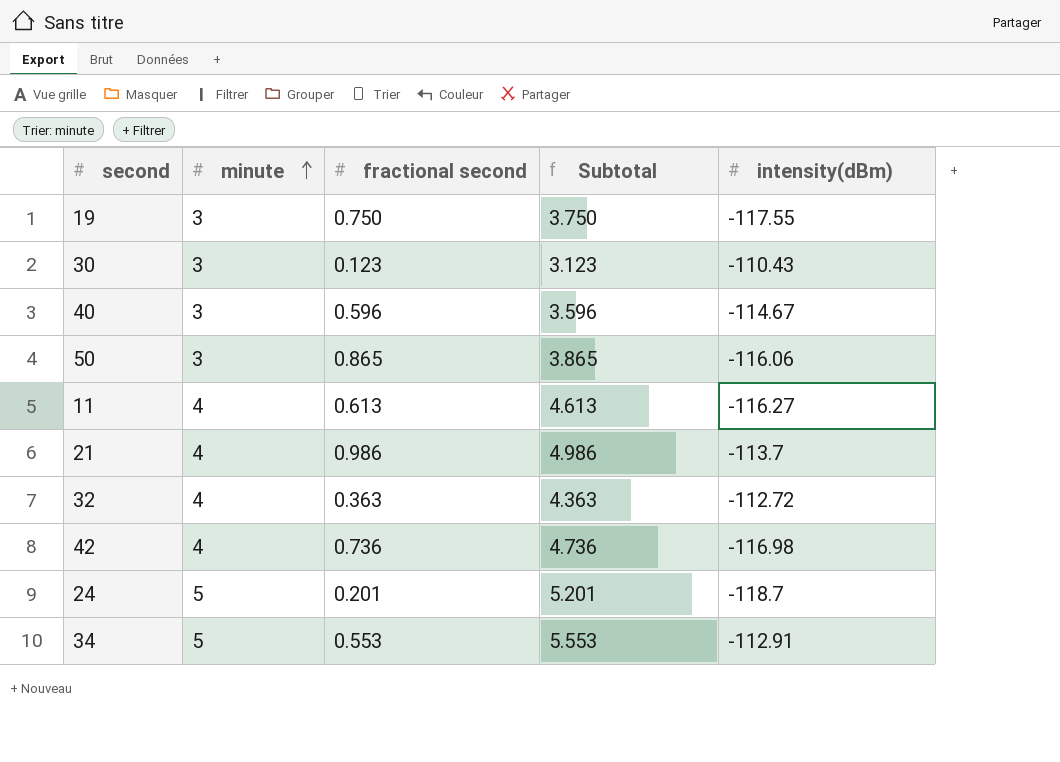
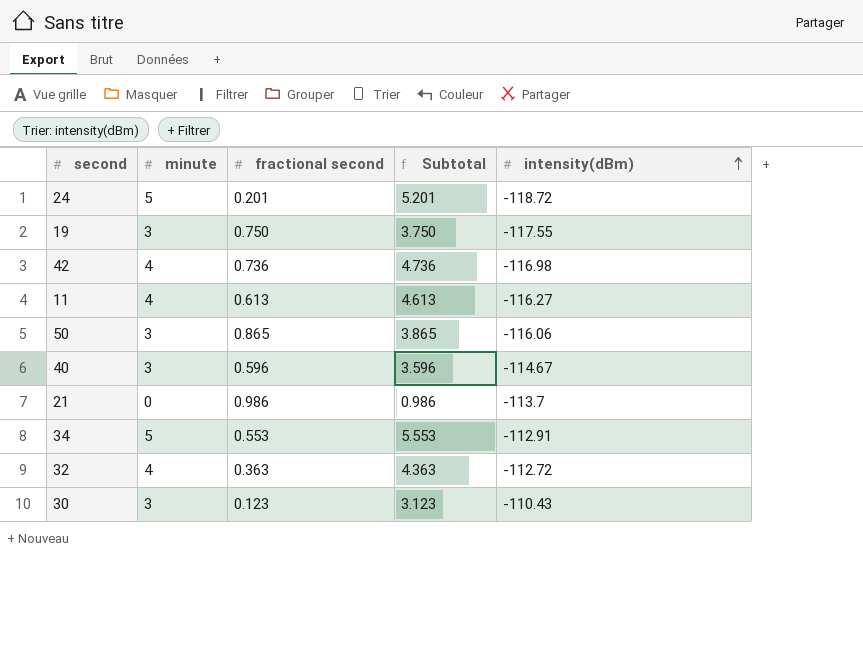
row order: minute ascending -> intensity(dBm) ascending
24 | intensity(dBm): -118.7 -> -118.72
21 | minute: 4 -> 0
21 | Subtotal: 4.986 -> 0.986

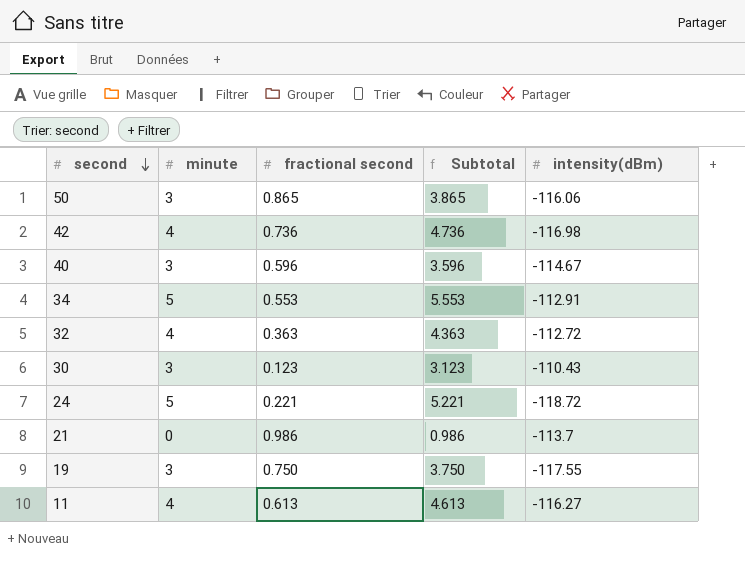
row order: intensity(dBm) ascending -> second descending
24 | fractional second: 0.201 -> 0.221
24 | Subtotal: 5.201 -> 5.221

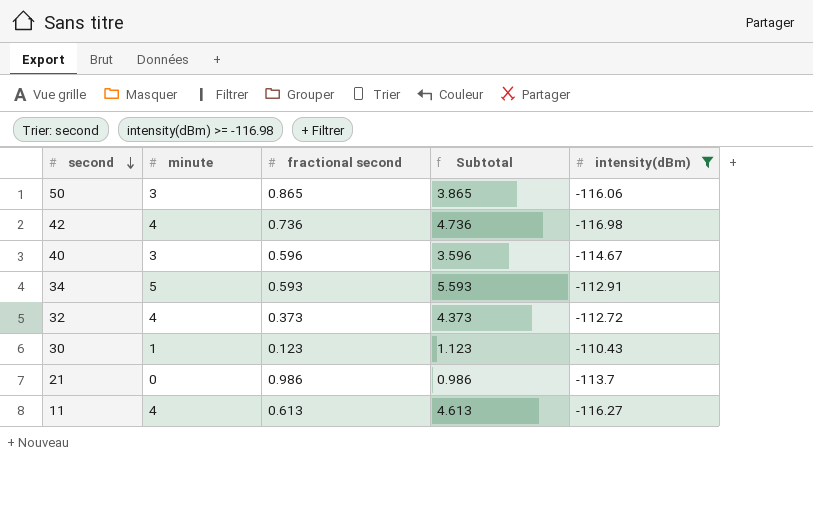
filter: none -> intensity(dBm) >= -116.98
34 | fractional second: 0.553 -> 0.593
34 | Subtotal: 5.553 -> 5.593
32 | fractional second: 0.363 -> 0.373
32 | Subtotal: 4.363 -> 4.373
30 | minute: 3 -> 1
30 | Subtotal: 3.123 -> 1.123

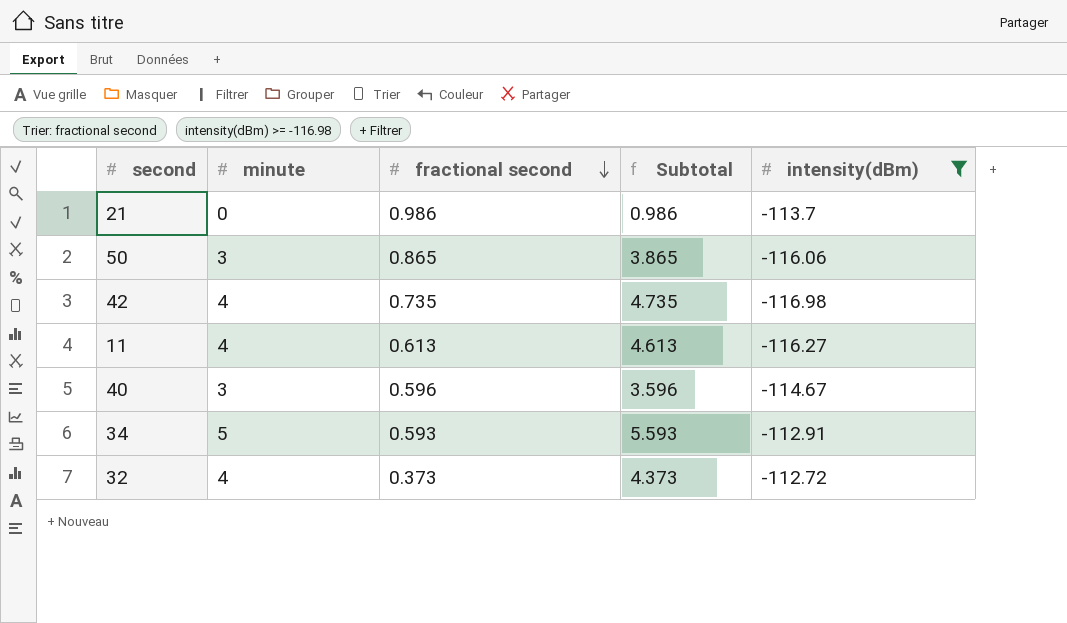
row order: second descending -> fractional second descending
row 30: 1 | 0.123 | 1.123 | -110.43 -> none
42 | fractional second: 0.736 -> 0.735
42 | Subtotal: 4.736 -> 4.735

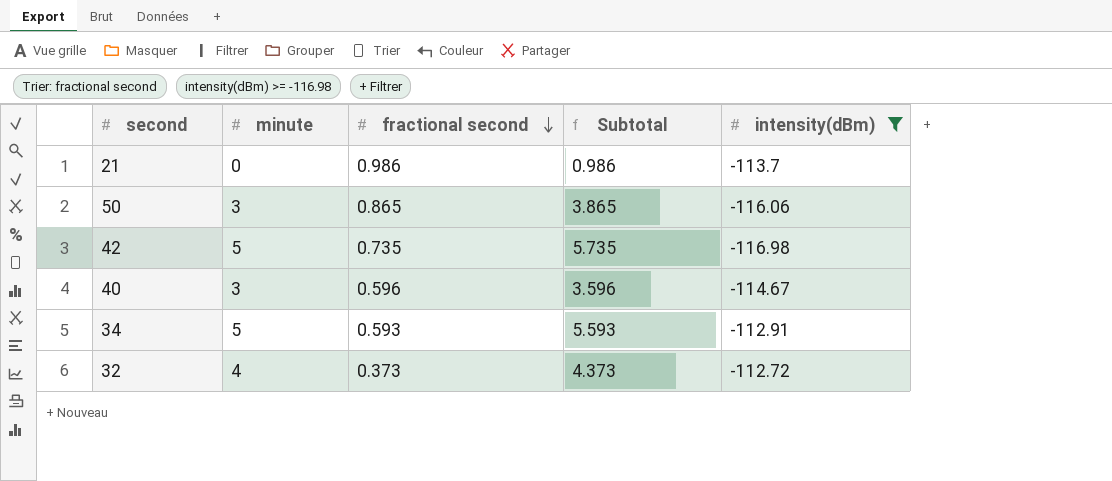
row 11: 4 | 0.613 | 4.613 | -116.27 -> none
42 | minute: 4 -> 5
42 | Subtotal: 4.735 -> 5.735

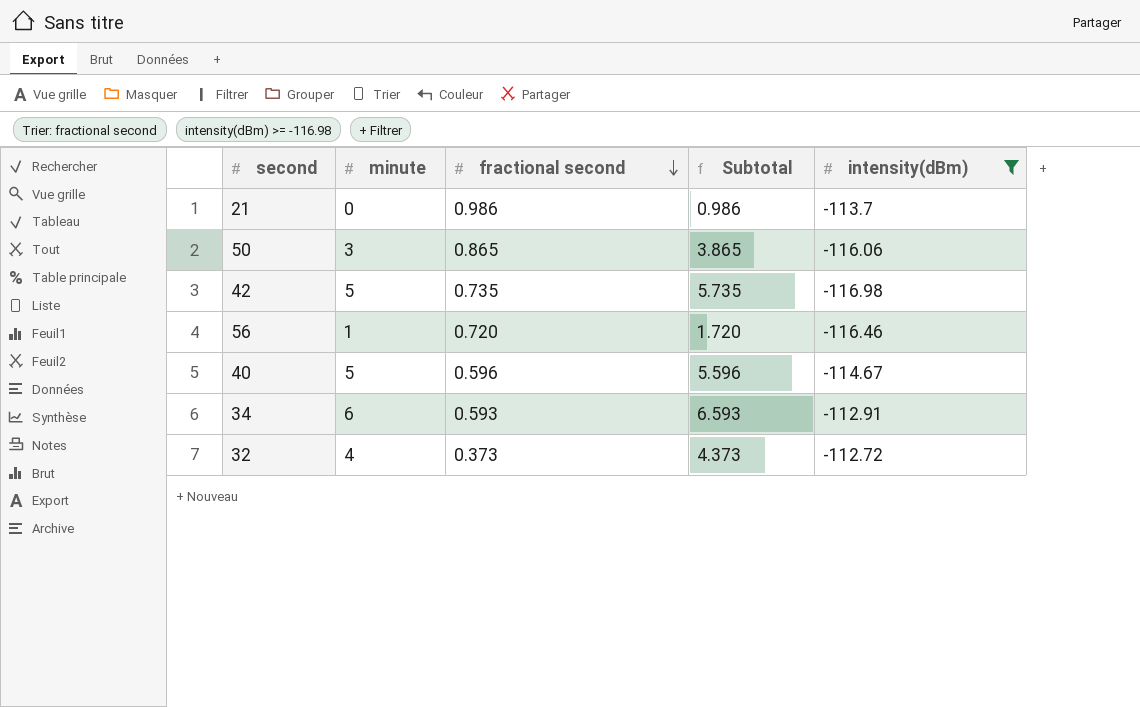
row 56: none -> 1 | 0.720 | 1.720 | -116.46
40 | minute: 3 -> 5
40 | Subtotal: 3.596 -> 5.596
34 | minute: 5 -> 6
34 | Subtotal: 5.593 -> 6.593

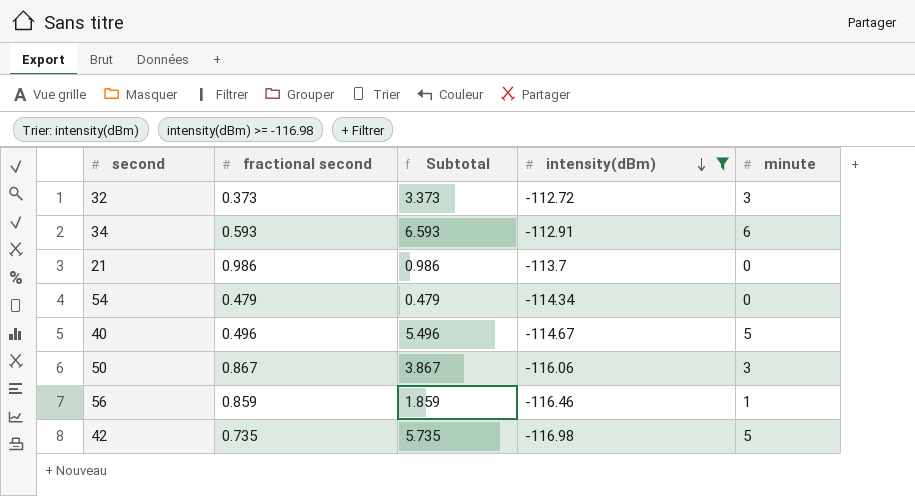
row order: fractional second descending -> intensity(dBm) descending
column minute | position: 2 -> 5
32 | Subtotal: 4.373 -> 3.373
32 | minute: 4 -> 3
row 54: none -> 0.479 | 0.479 | -114.34 | 0
40 | fractional second: 0.596 -> 0.496
40 | Subtotal: 5.596 -> 5.496
50 | fractional second: 0.865 -> 0.867
50 | Subtotal: 3.865 -> 3.867
56 | fractional second: 0.720 -> 0.859
56 | Subtotal: 1.720 -> 1.859

